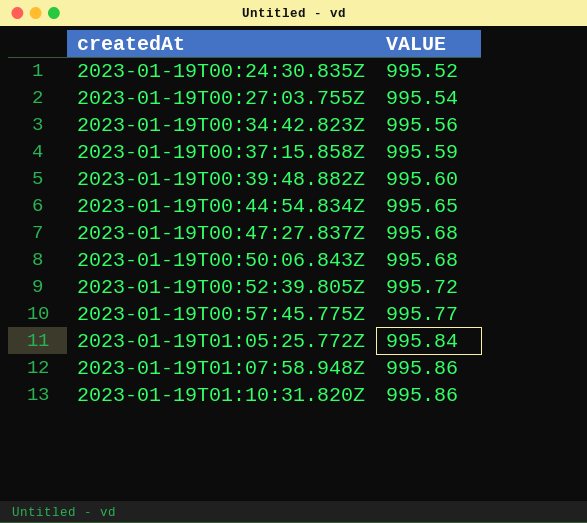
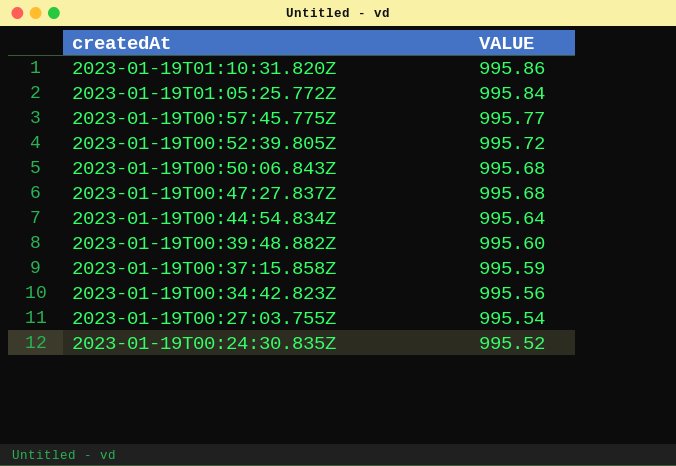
row order: createdAt ascending -> createdAt descending
row 2023-01-19T01:07:58.948Z: 995.86 -> none
2023-01-19T00:44:54.834Z | VALUE: 995.65 -> 995.64

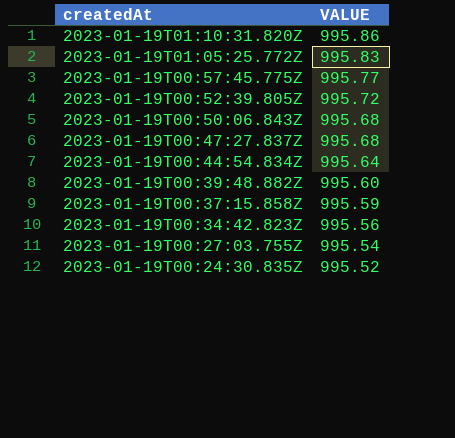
2023-01-19T01:05:25.772Z | VALUE: 995.84 -> 995.83

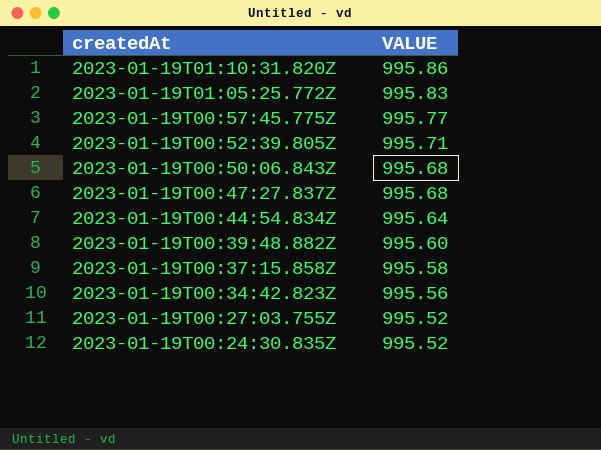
2023-01-19T00:52:39.805Z | VALUE: 995.72 -> 995.71
2023-01-19T00:37:15.858Z | VALUE: 995.59 -> 995.58
2023-01-19T00:27:03.755Z | VALUE: 995.54 -> 995.52

